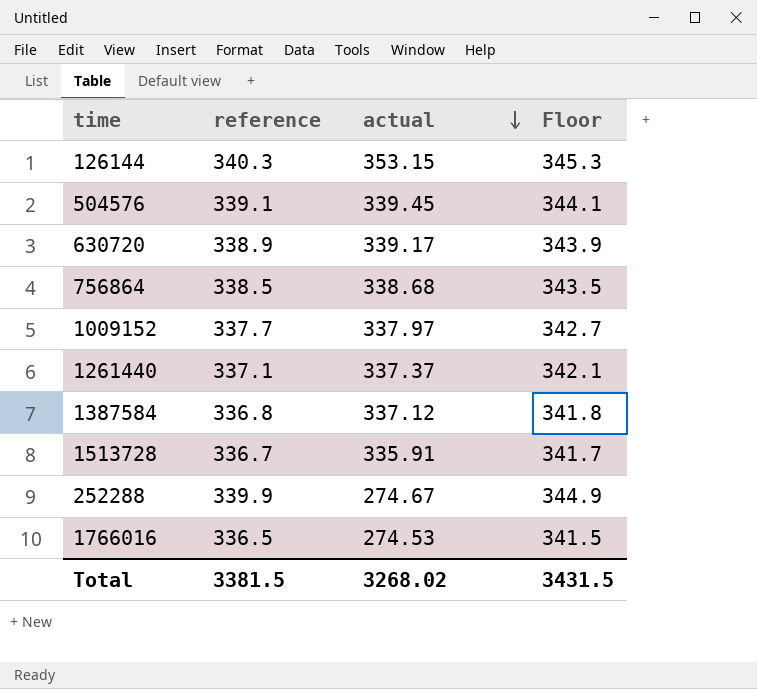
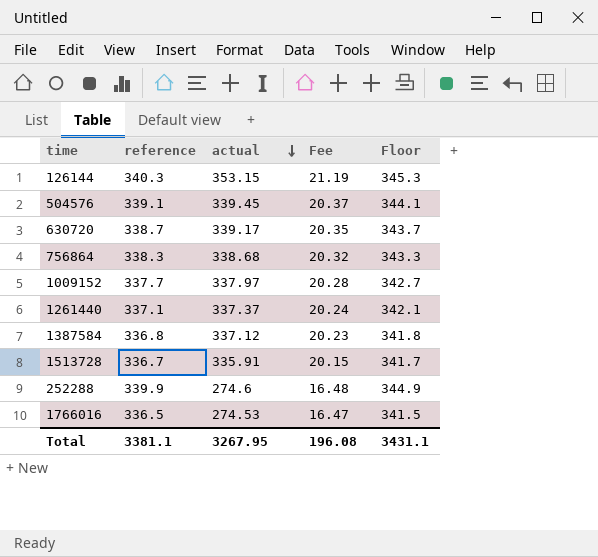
column Fee | formula: none -> [actual] * 0.06
630720 | reference: 338.9 -> 338.7
630720 | Floor: 343.9 -> 343.7
756864 | reference: 338.5 -> 338.3
756864 | Floor: 343.5 -> 343.3
252288 | actual: 274.67 -> 274.6
Total | reference: 3381.5 -> 3381.1
Total | actual: 3268.02 -> 3267.95
Total | Floor: 3431.5 -> 3431.1

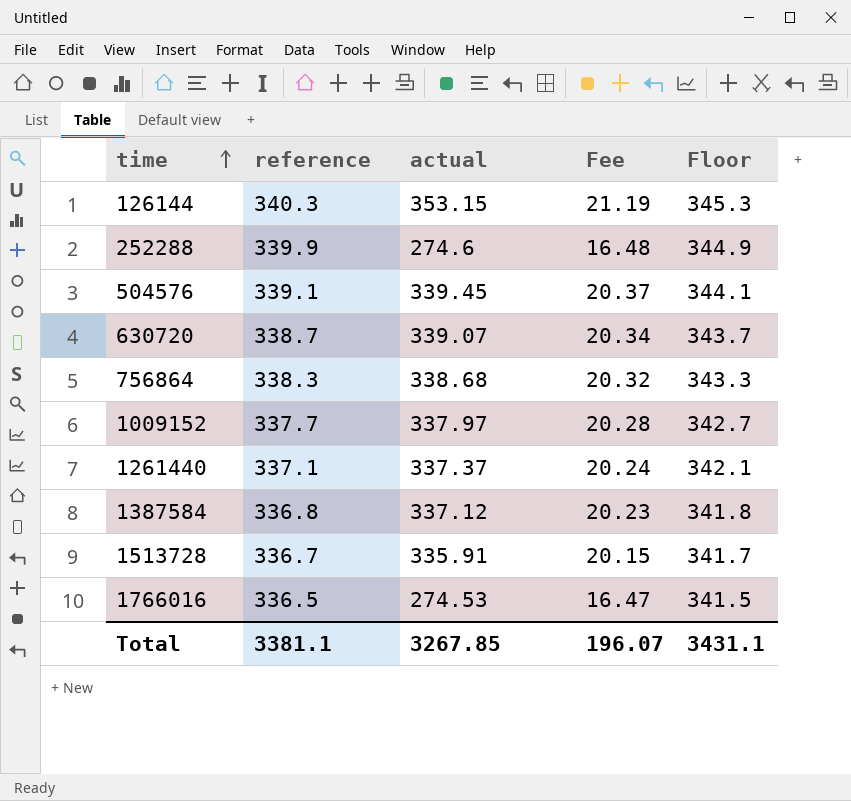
row order: actual descending -> time ascending
630720 | actual: 339.17 -> 339.07
630720 | Fee: 20.35 -> 20.34
Total | actual: 3267.95 -> 3267.85
Total | Fee: 196.08 -> 196.07

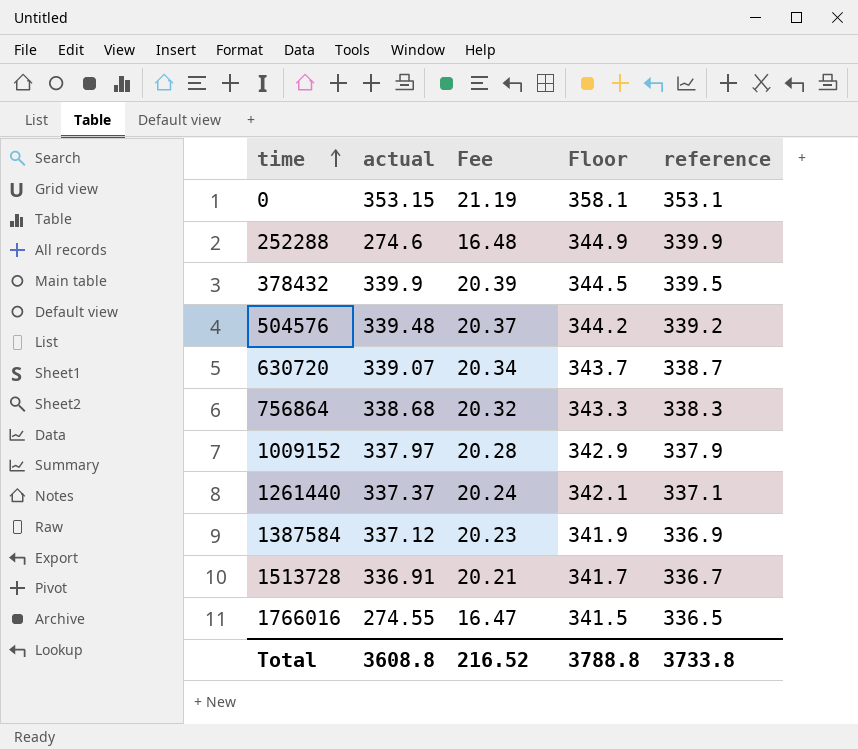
column reference | position: 2 -> 5
row 126144: 340.3 | 353.15 | 21.19 | 345.3 -> none
row 0: none -> 353.15 | 21.19 | 358.1 | 353.1
row 378432: none -> 339.9 | 20.39 | 344.5 | 339.5
504576 | actual: 339.45 -> 339.48
504576 | Floor: 344.1 -> 344.2
504576 | reference: 339.1 -> 339.2
1009152 | Floor: 342.7 -> 342.9
1009152 | reference: 337.7 -> 337.9
1387584 | Floor: 341.8 -> 341.9
1387584 | reference: 336.8 -> 336.9
1513728 | actual: 335.91 -> 336.91
1513728 | Fee: 20.15 -> 20.21
1766016 | actual: 274.53 -> 274.55
Total | actual: 3267.85 -> 3608.8
Total | Fee: 196.07 -> 216.52
Total | Floor: 3431.1 -> 3788.8
Total | reference: 3381.1 -> 3733.8

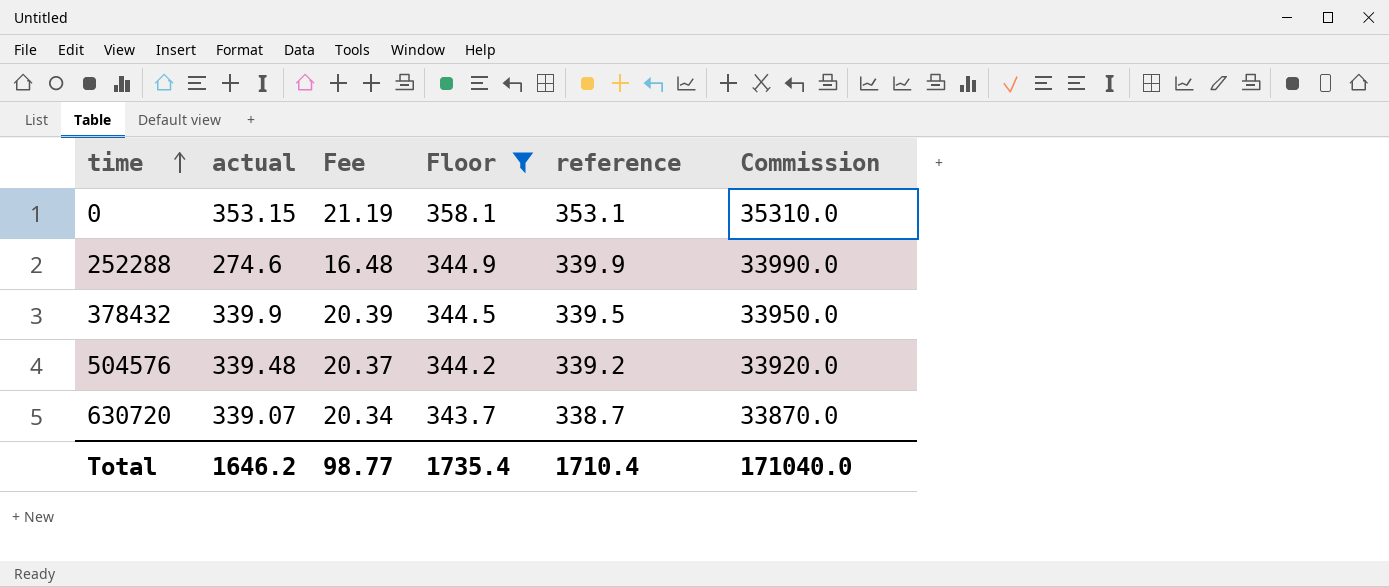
filter: none -> Floor >= 343.7
column Commission | formula: none -> [reference] * 100
Total | actual: 3608.8 -> 1646.2
Total | Fee: 216.52 -> 98.77
Total | Floor: 3788.8 -> 1735.4
Total | reference: 3733.8 -> 1710.4

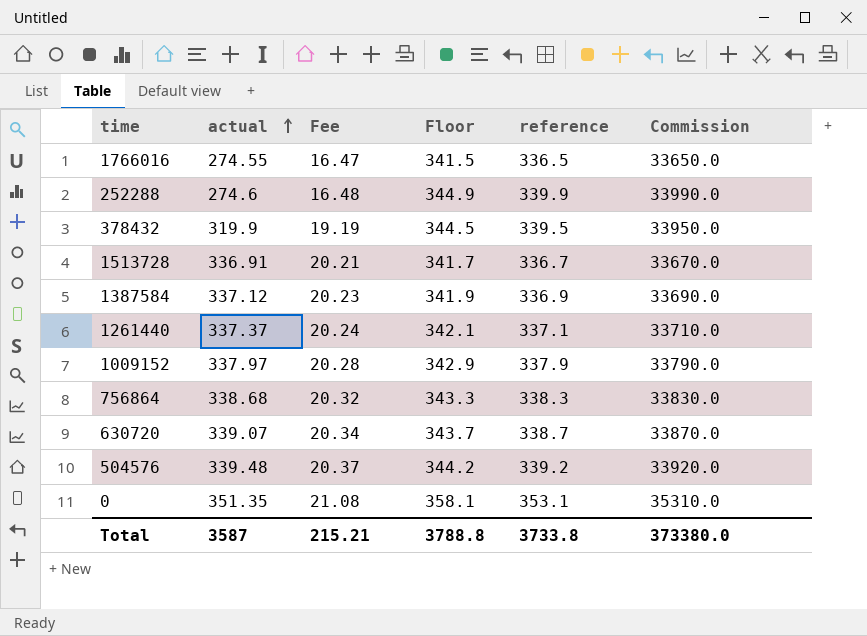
filter: Floor >= 343.7 -> none
row order: time ascending -> actual ascending
378432 | actual: 339.9 -> 319.9
378432 | Fee: 20.39 -> 19.19
0 | actual: 353.15 -> 351.35
0 | Fee: 21.19 -> 21.08
Total | actual: 1646.2 -> 3587
Total | Fee: 98.77 -> 215.21
Total | Floor: 1735.4 -> 3788.8
Total | reference: 1710.4 -> 3733.8
Total | Commission: 171040.0 -> 373380.0

